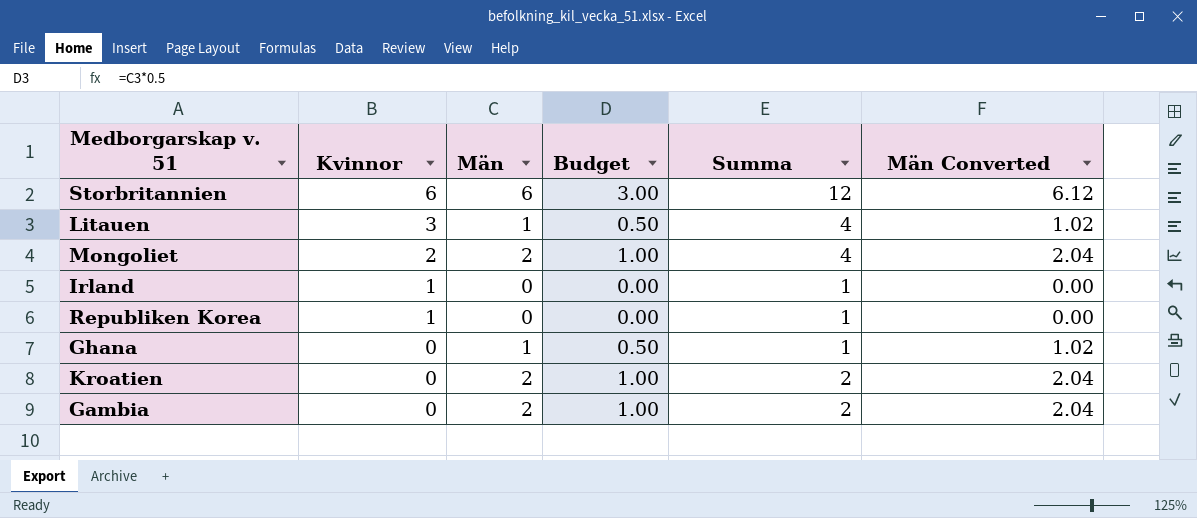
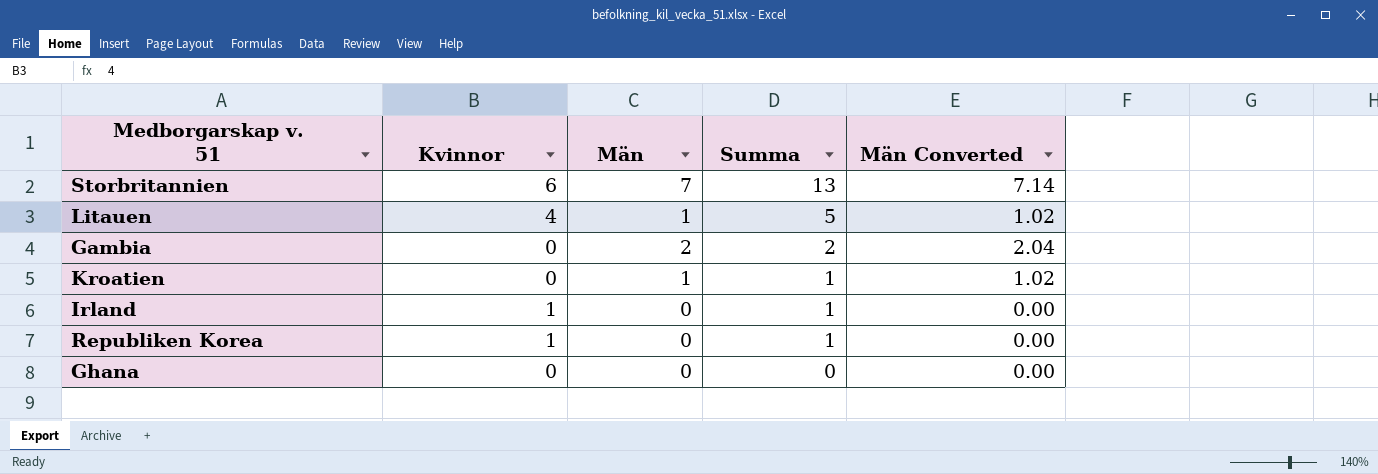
row order: Kvinnor descending -> Summa descending
column Budget | formula: [Män] * 0.5 -> none
row Mongoliet: 2 | 2 | 1.00 | 4 | 2.04 -> none
Storbritannien | Män: 6 -> 7
Storbritannien | Summa: 12 -> 13
Storbritannien | Män Converted: 6.12 -> 7.14
Litauen | Kvinnor: 3 -> 4
Litauen | Summa: 4 -> 5
Kroatien | Män: 2 -> 1
Kroatien | Summa: 2 -> 1
Kroatien | Män Converted: 2.04 -> 1.02
Ghana | Män: 1 -> 0
Ghana | Summa: 1 -> 0
Ghana | Män Converted: 1.02 -> 0.00

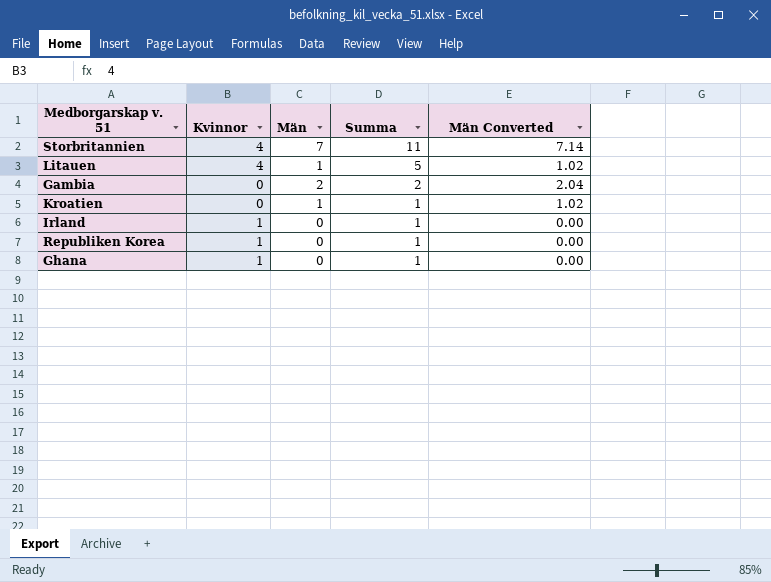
Storbritannien | Kvinnor: 6 -> 4
Storbritannien | Summa: 13 -> 11
Ghana | Kvinnor: 0 -> 1
Ghana | Summa: 0 -> 1

